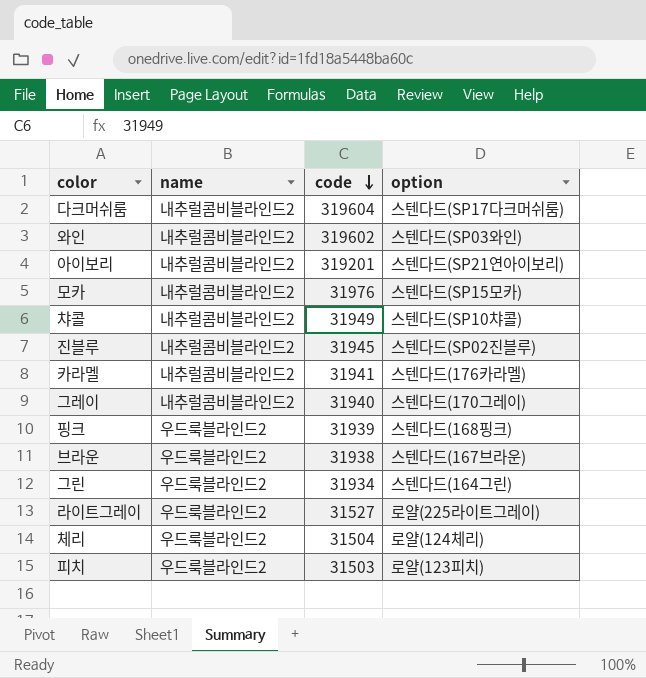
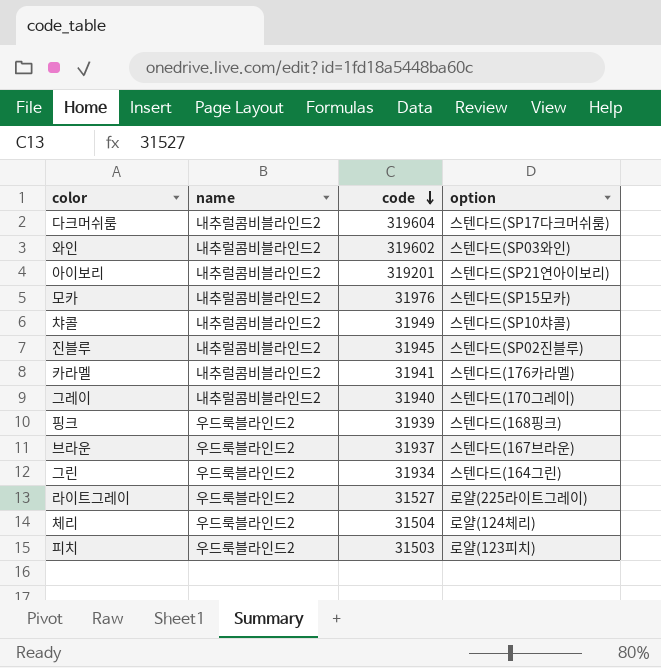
브라운 | code: 31938 -> 31937

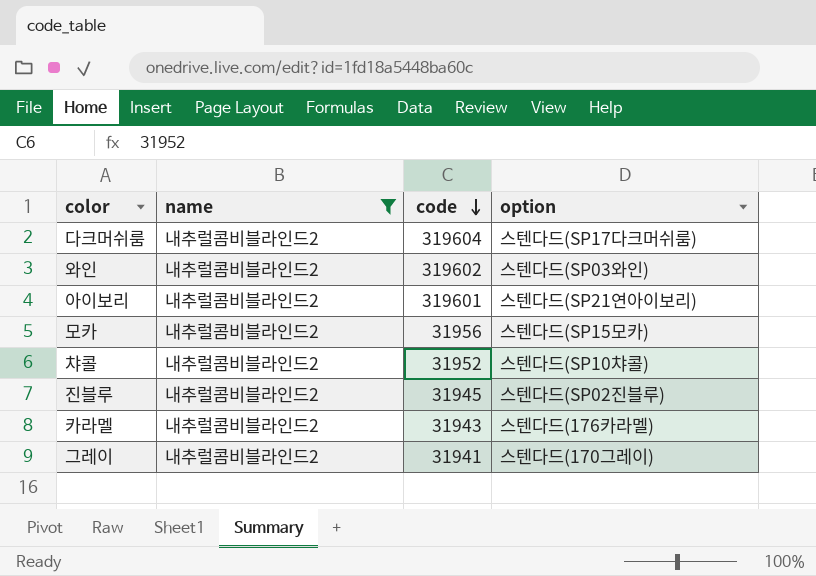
filter: none -> name = 내추럴콤비블라인드2
아이보리 | code: 319201 -> 319601
모카 | code: 31976 -> 31956
챠콜 | code: 31949 -> 31952
카라멜 | code: 31941 -> 31943
그레이 | code: 31940 -> 31941

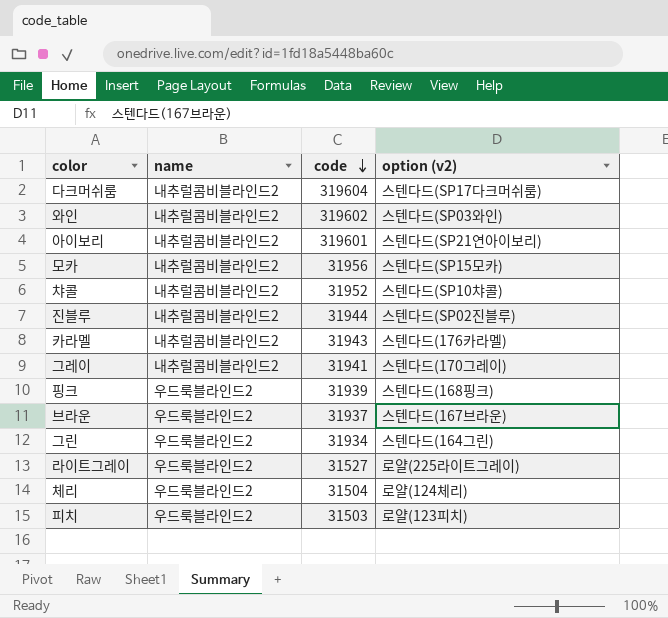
filter: name = 내추럴콤비블라인드2 -> none
column name: option -> option (v2)
진블루 | code: 31945 -> 31944

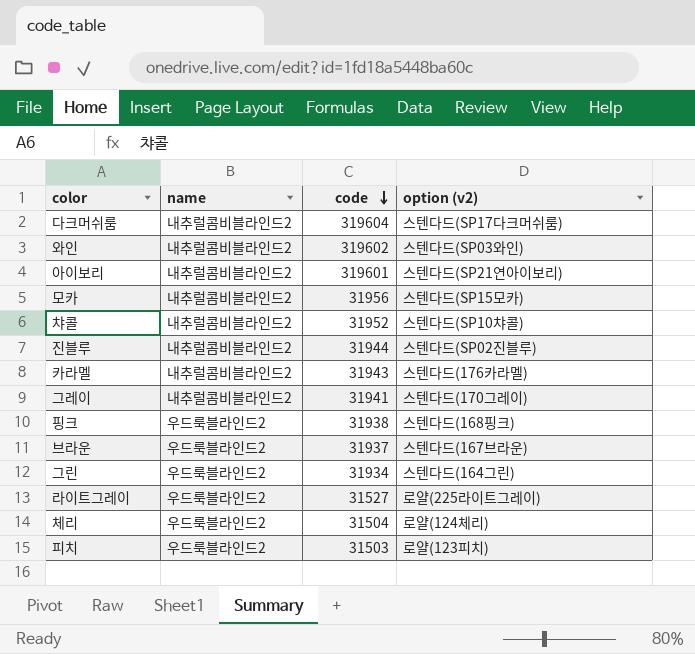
핑크 | code: 31939 -> 31938

